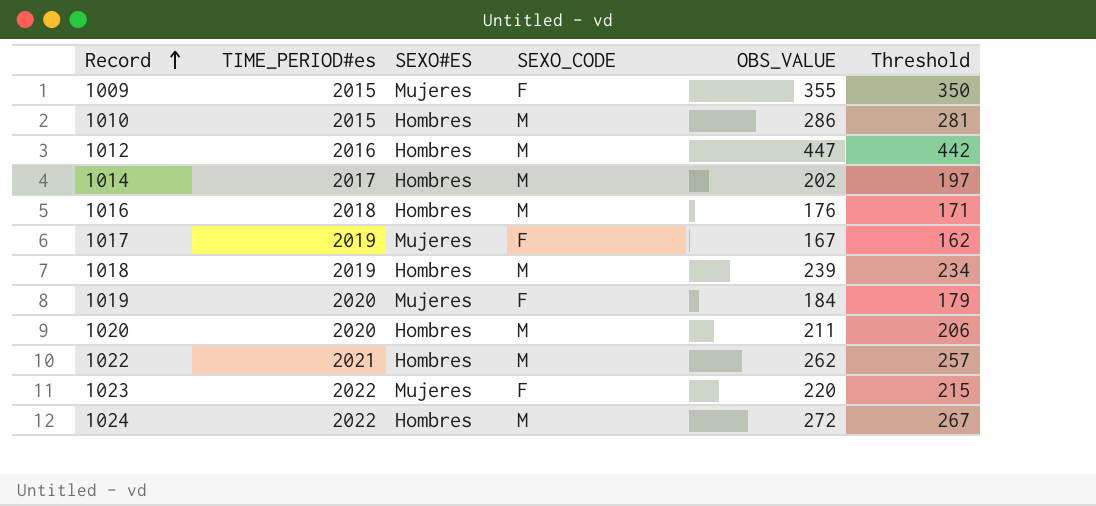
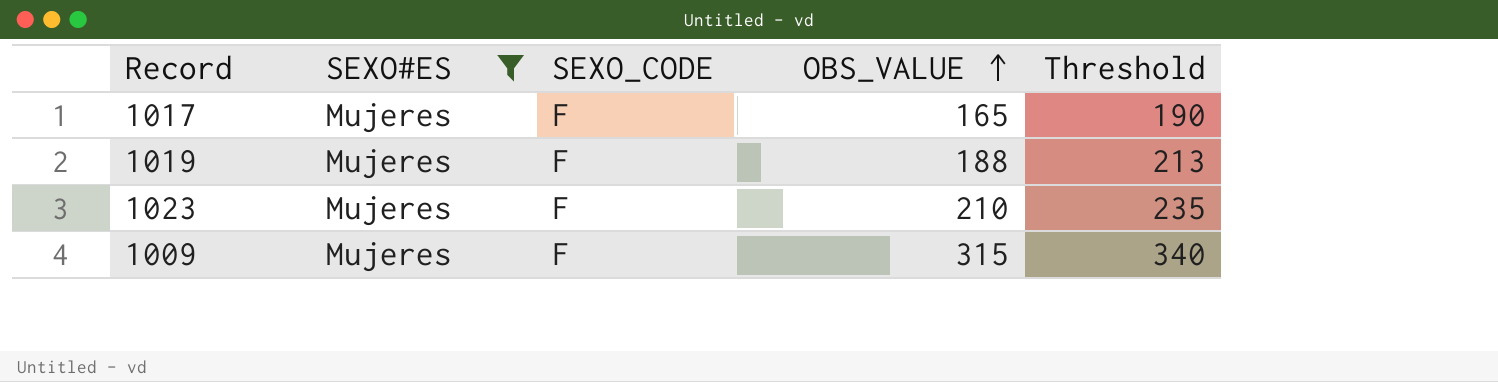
filter: none -> SEXO#ES = Mujeres
row order: Record ascending -> OBS_VALUE ascending
column TIME_PERIOD#es | position: 2 -> none
column Threshold | formula: [OBS_VALUE] - 5 -> [OBS_VALUE] + 25
1017 | OBS_VALUE: 167 -> 165
1019 | OBS_VALUE: 184 -> 188
1023 | OBS_VALUE: 220 -> 210
1009 | OBS_VALUE: 355 -> 315

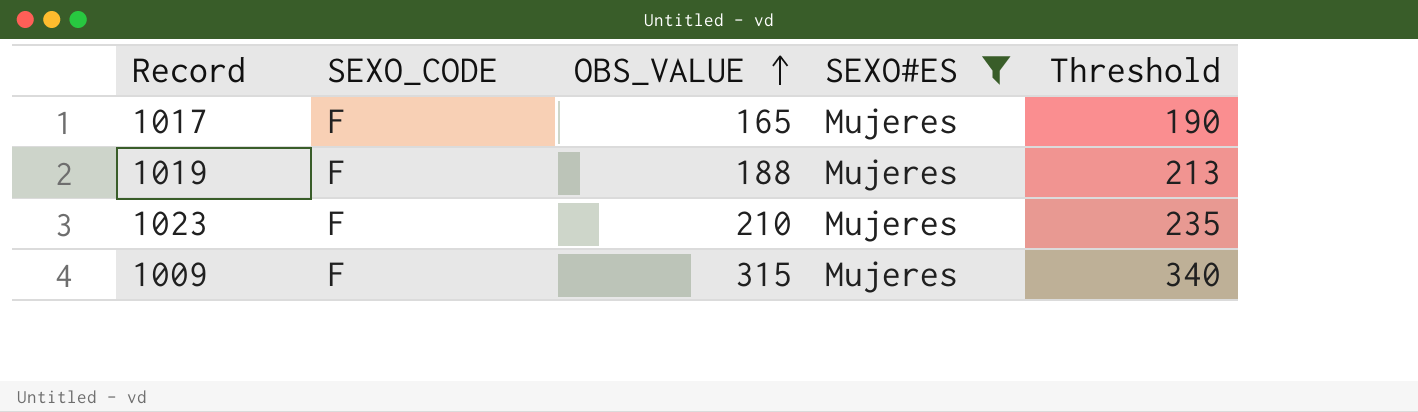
column SEXO#ES | position: 2 -> 4

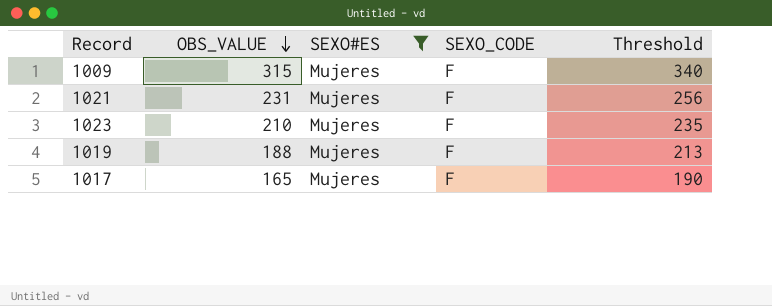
row order: OBS_VALUE ascending -> OBS_VALUE descending
column SEXO_CODE | position: 2 -> 4
row 1021: none -> 231 | Mujeres | F | 256

